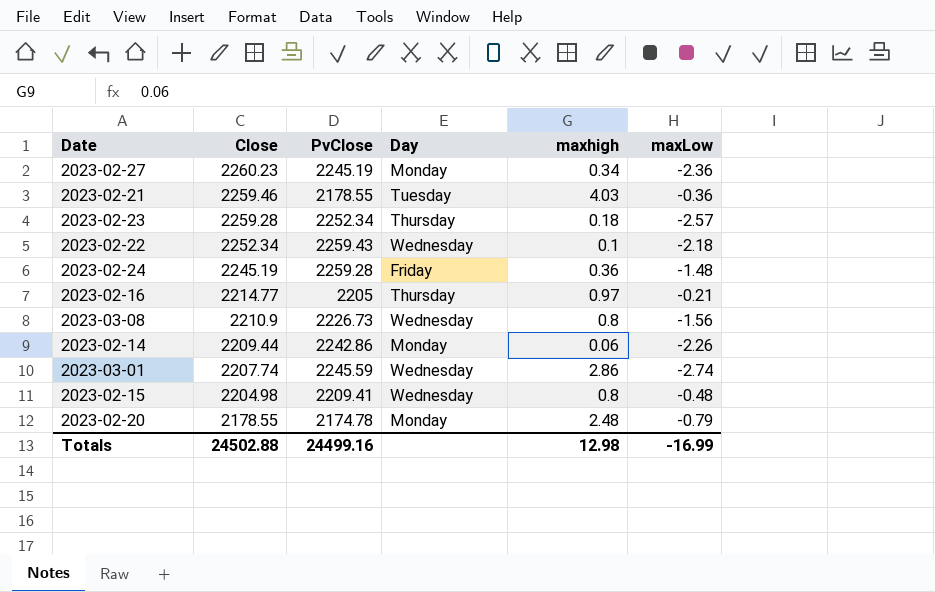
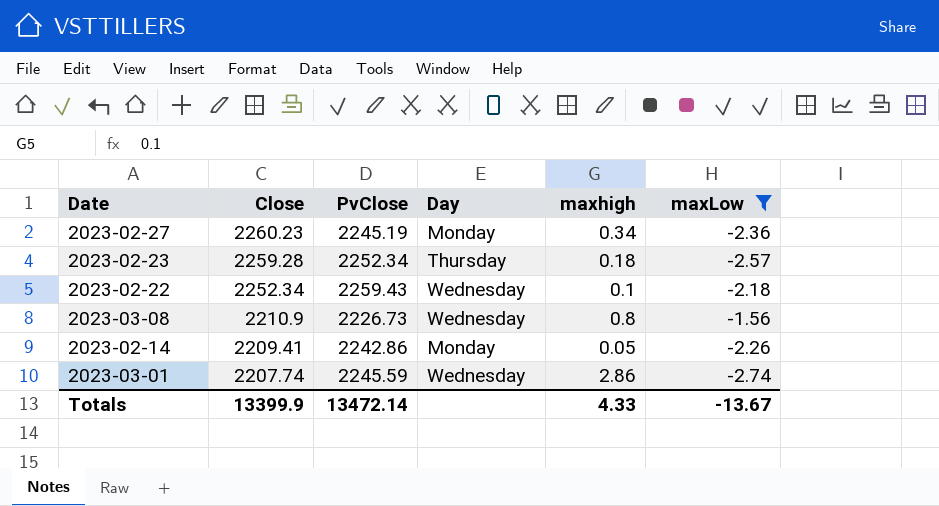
filter: none -> maxLow <= -1.56
2023-02-14 | Close: 2209.44 -> 2209.41
2023-02-14 | maxhigh: 0.06 -> 0.05
Totals | Close: 24502.88 -> 13399.9
Totals | PvClose: 24499.16 -> 13472.14
Totals | maxhigh: 12.98 -> 4.33
Totals | maxLow: -16.99 -> -13.67

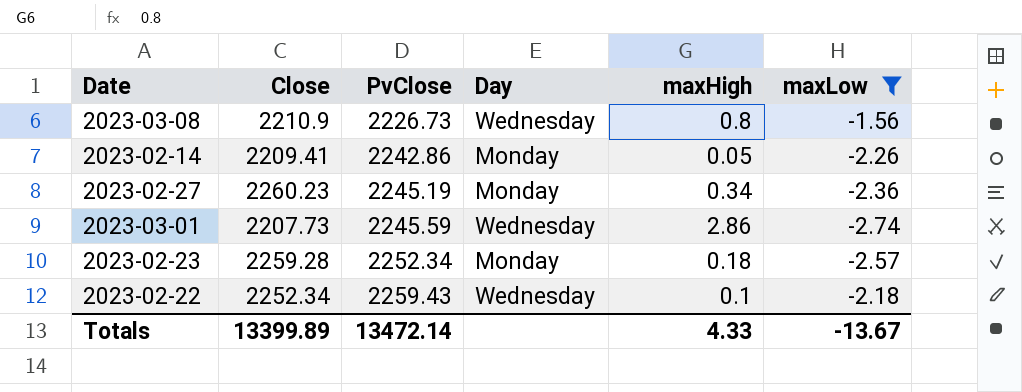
row order: Close descending -> PvClose ascending
column name: maxhigh -> maxHigh
2023-03-01 | Close: 2207.74 -> 2207.73
2023-02-23 | Day: Thursday -> Monday
Totals | Close: 13399.9 -> 13399.89

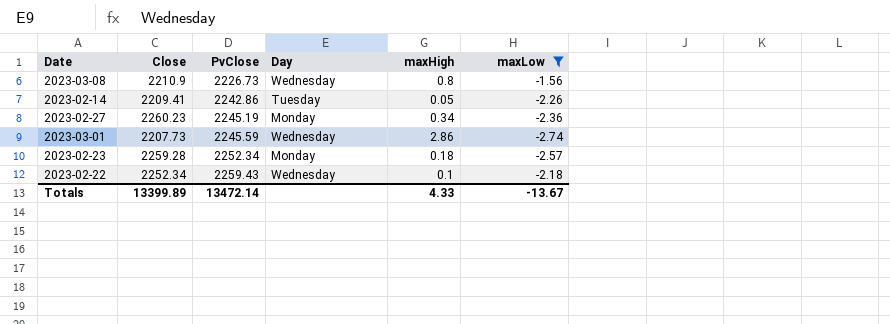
2023-02-14 | Day: Monday -> Tuesday

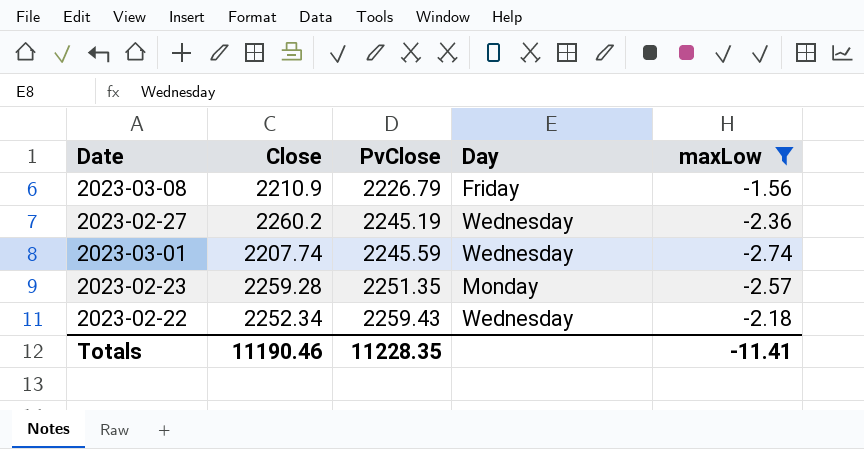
column maxHigh | position: 5 -> none
row 2023-02-14: 2209.41 | 2242.86 | Tuesday | 0.05 | -2.26 -> none
2023-03-08 | PvClose: 2226.73 -> 2226.79
2023-03-08 | Day: Wednesday -> Friday
2023-02-27 | Close: 2260.23 -> 2260.2
2023-02-27 | Day: Monday -> Wednesday
2023-03-01 | Close: 2207.73 -> 2207.74
2023-02-23 | PvClose: 2252.34 -> 2251.35
Totals | Close: 13399.89 -> 11190.46
Totals | PvClose: 13472.14 -> 11228.35
Totals | maxLow: -13.67 -> -11.41

